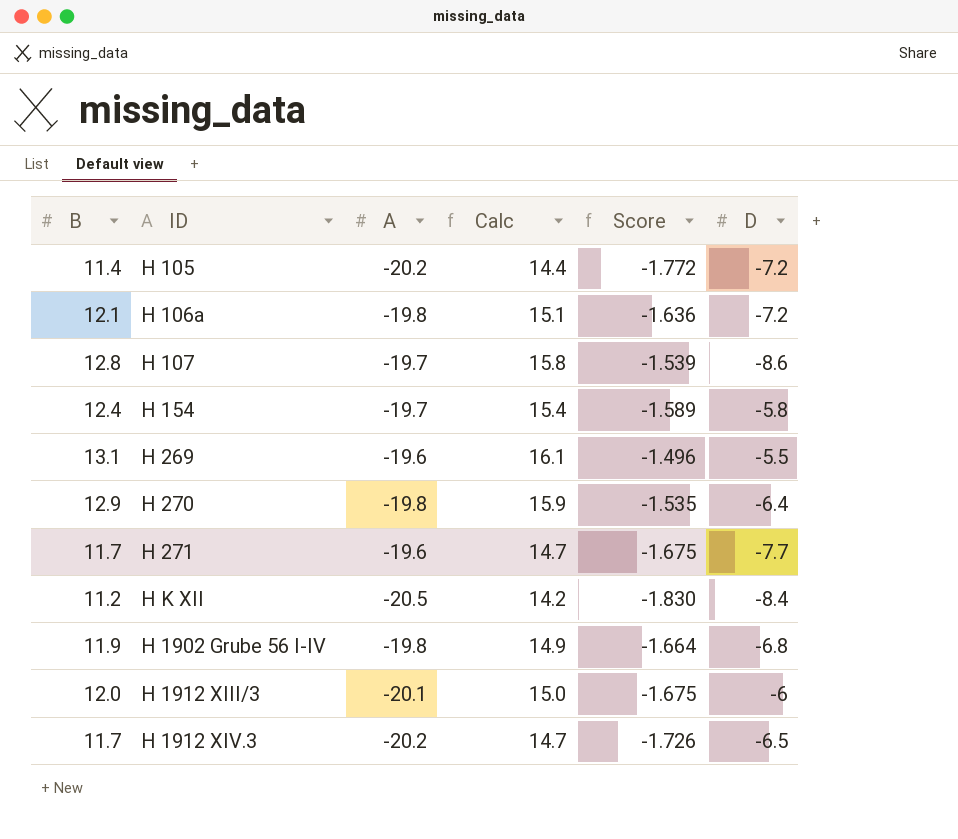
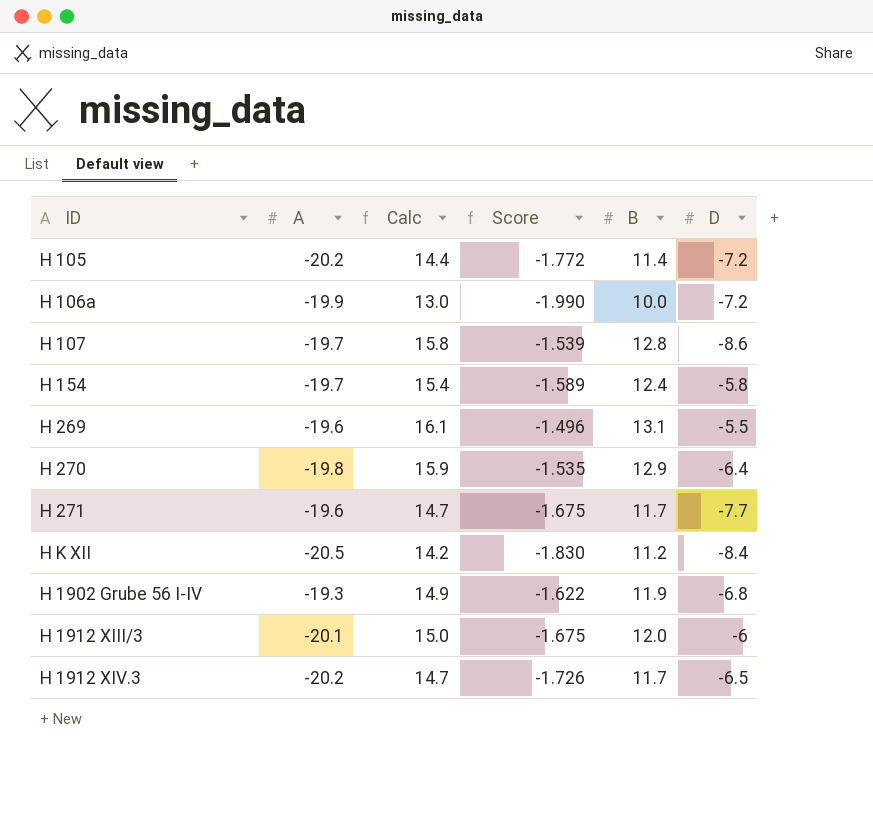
column B | position: 1 -> 5
H 106a | A: -19.8 -> -19.9
H 106a | Calc: 15.1 -> 13.0
H 106a | Score: -1.636 -> -1.990
H 106a | B: 12.1 -> 10.0
H 1902 Grube 56 I-IV | A: -19.8 -> -19.3
H 1902 Grube 56 I-IV | Score: -1.664 -> -1.622

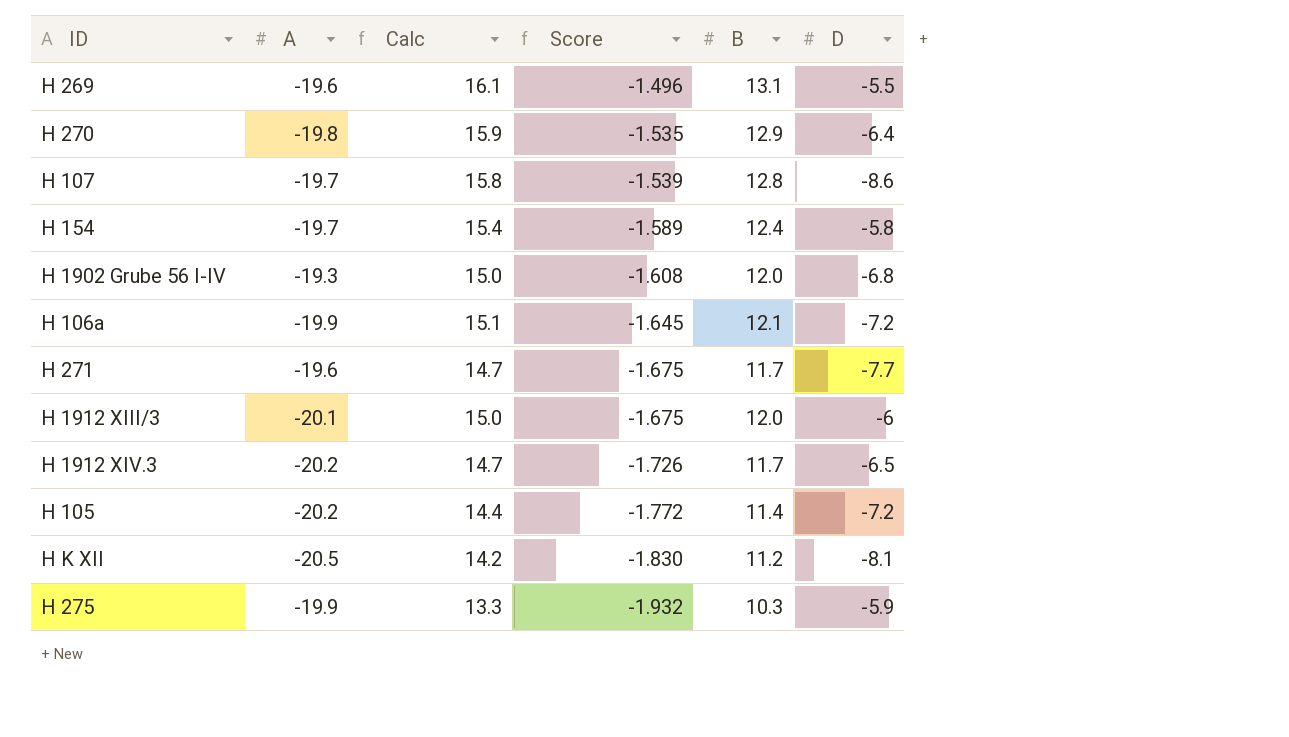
row order: none -> Score descending
H 1902 Grube 56 I-IV | Calc: 14.9 -> 15.0
H 1902 Grube 56 I-IV | Score: -1.622 -> -1.608
H 1902 Grube 56 I-IV | B: 11.9 -> 12.0
H 106a | Calc: 13.0 -> 15.1
H 106a | Score: -1.990 -> -1.645
H 106a | B: 10.0 -> 12.1
H K XII | D: -8.4 -> -8.1
row H 275: none -> -19.9 | 13.3 | -1.932 | 10.3 | -5.9

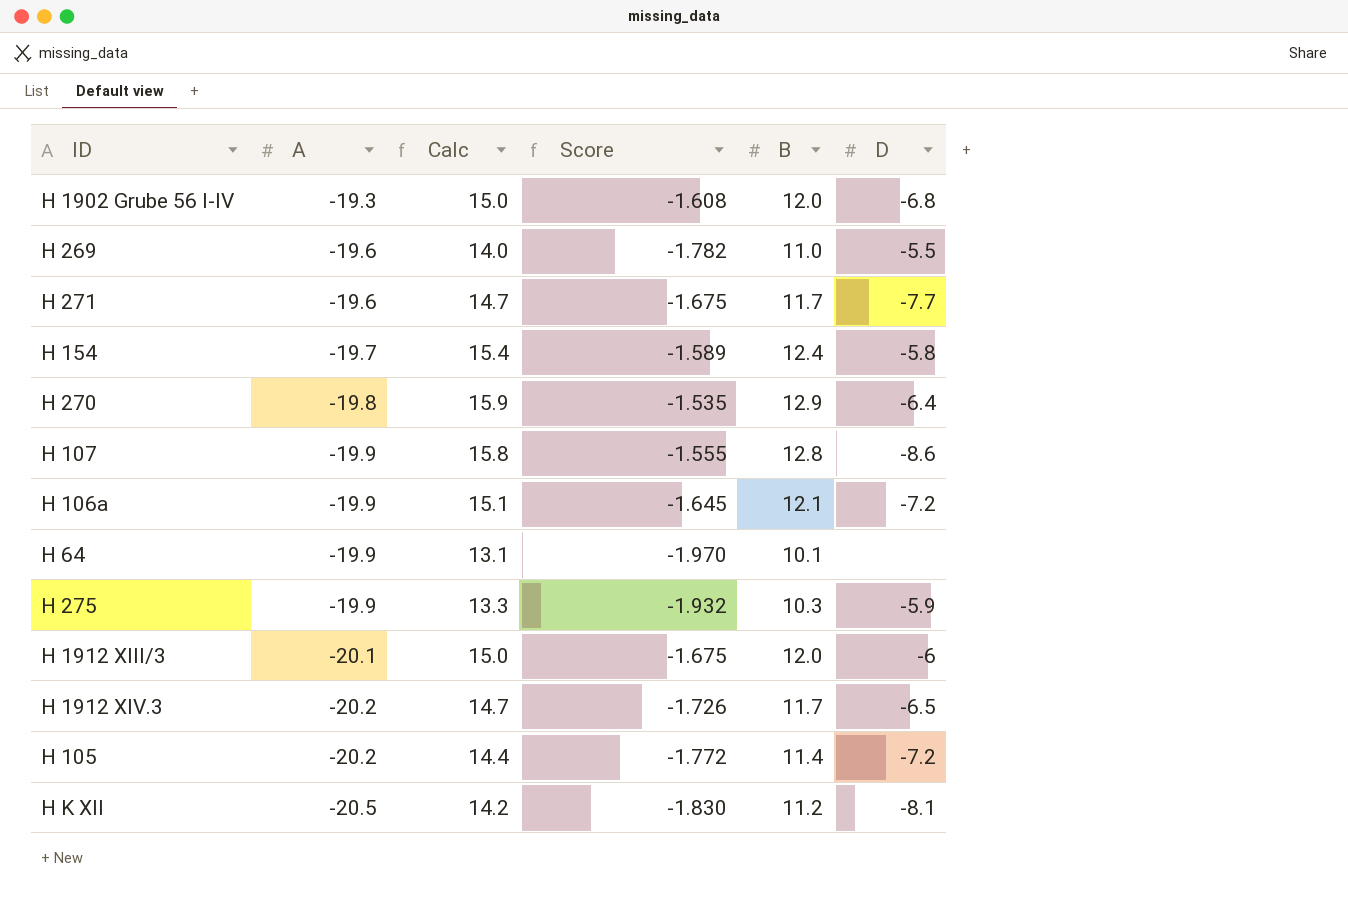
row order: Score descending -> A descending
H 269 | Calc: 16.1 -> 14.0
H 269 | Score: -1.496 -> -1.782
H 269 | B: 13.1 -> 11.0
H 107 | A: -19.7 -> -19.9
H 107 | Score: -1.539 -> -1.555
row H 64: none -> -19.9 | 13.1 | -1.970 | 10.1 | none

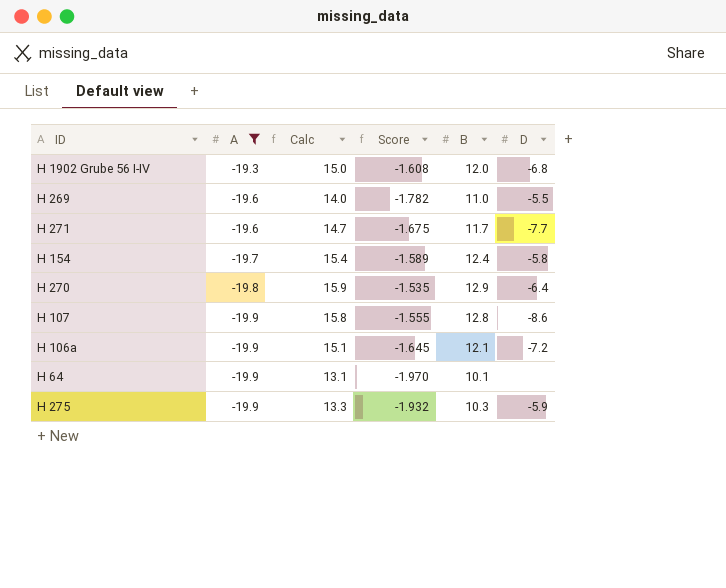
filter: none -> A >= -19.9

